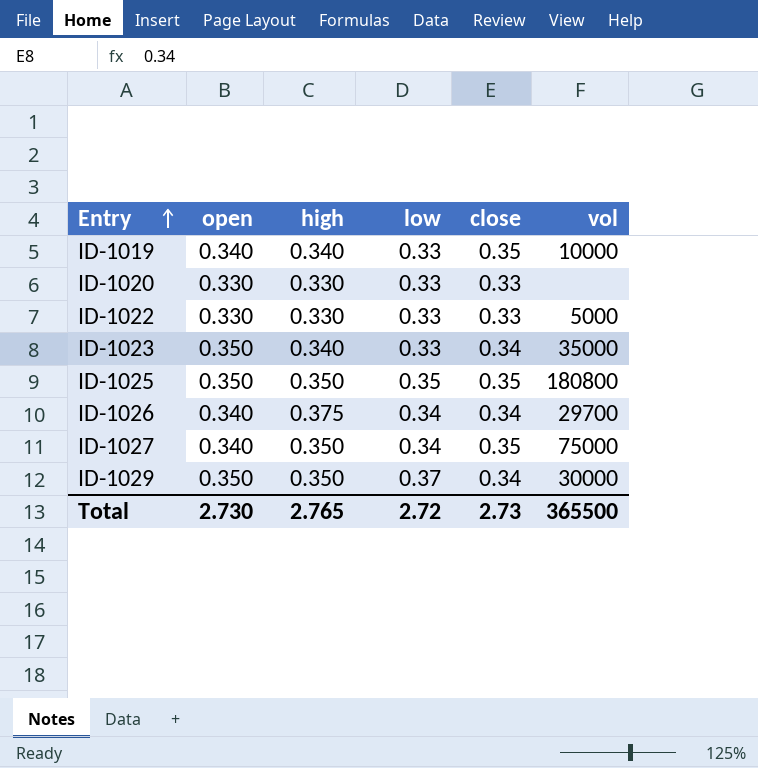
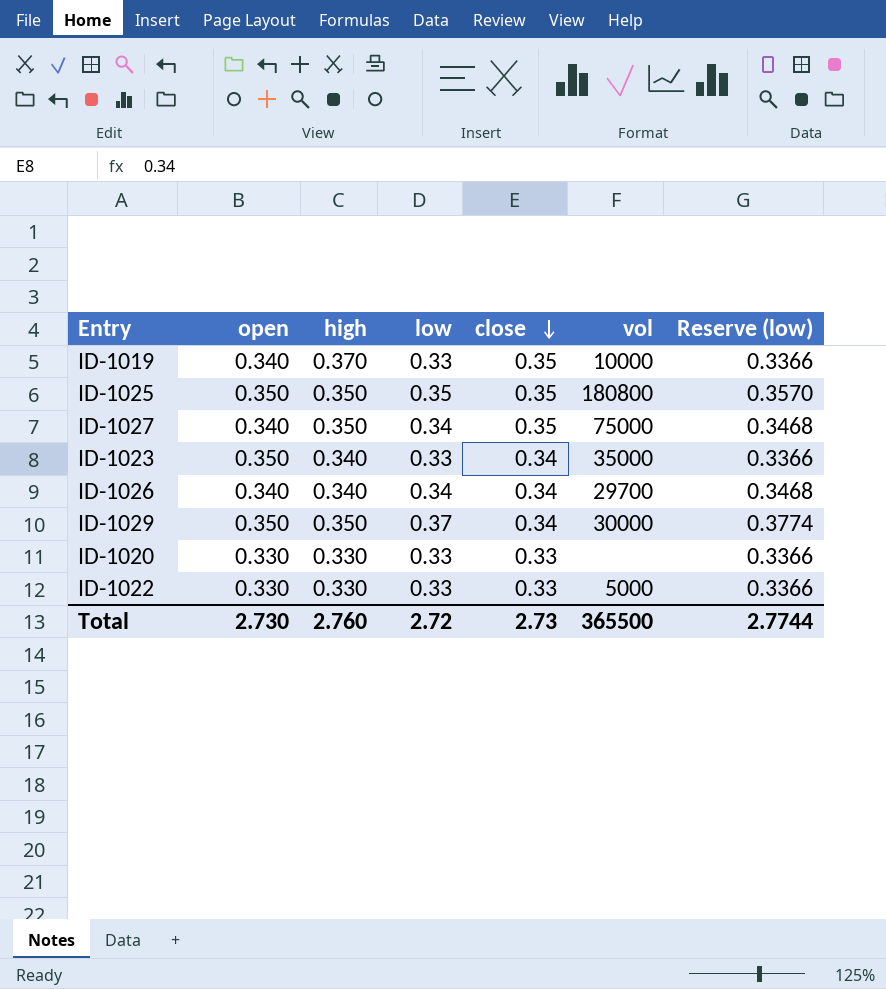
row order: Entry ascending -> close descending
column Reserve (low) | formula: none -> [low] * 1.02
ID-1019 | high: 0.340 -> 0.370
ID-1026 | high: 0.375 -> 0.340
Total | high: 2.765 -> 2.760

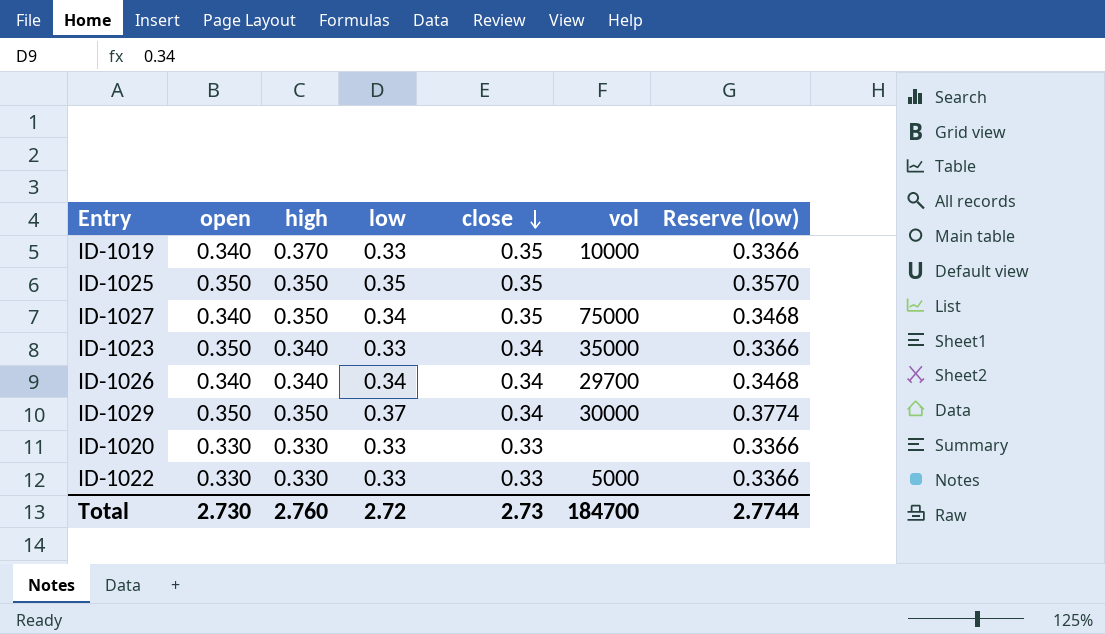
ID-1025 | vol: 180800 -> none
Total | vol: 365500 -> 184700

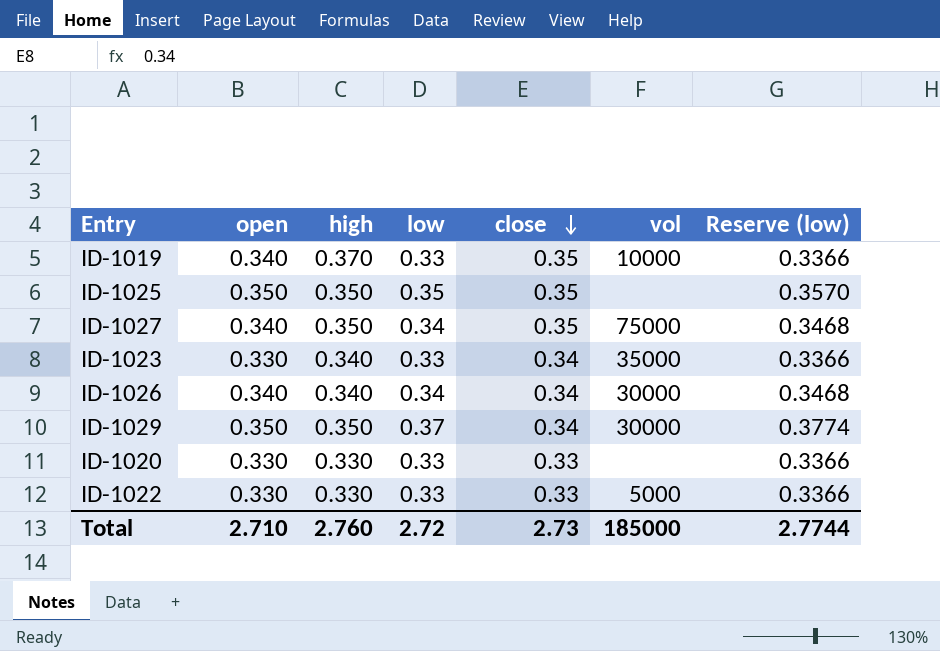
ID-1023 | open: 0.350 -> 0.330
ID-1026 | vol: 29700 -> 30000
Total | open: 2.730 -> 2.710
Total | vol: 184700 -> 185000

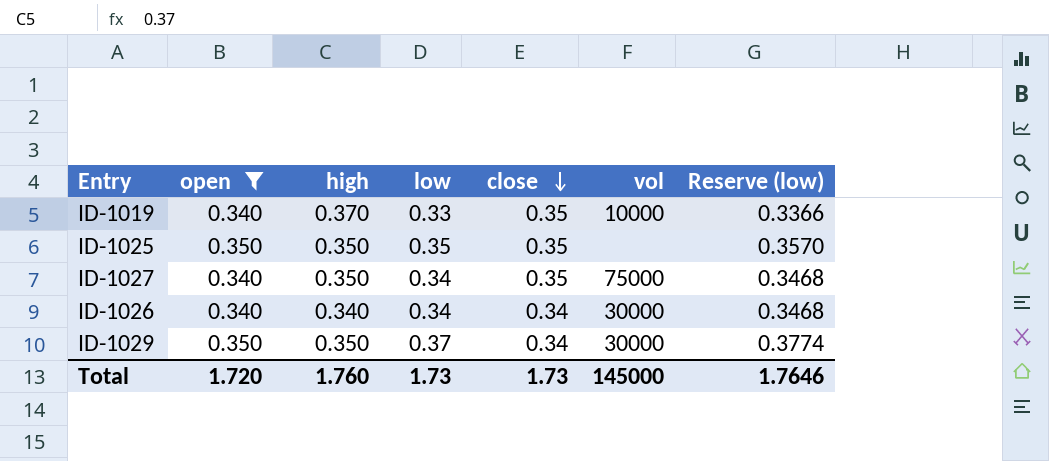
filter: none -> open != 0.330
Total | open: 2.710 -> 1.720
Total | high: 2.760 -> 1.760
Total | low: 2.72 -> 1.73
Total | close: 2.73 -> 1.73
Total | vol: 185000 -> 145000
Total | Reserve (low): 2.7744 -> 1.7646

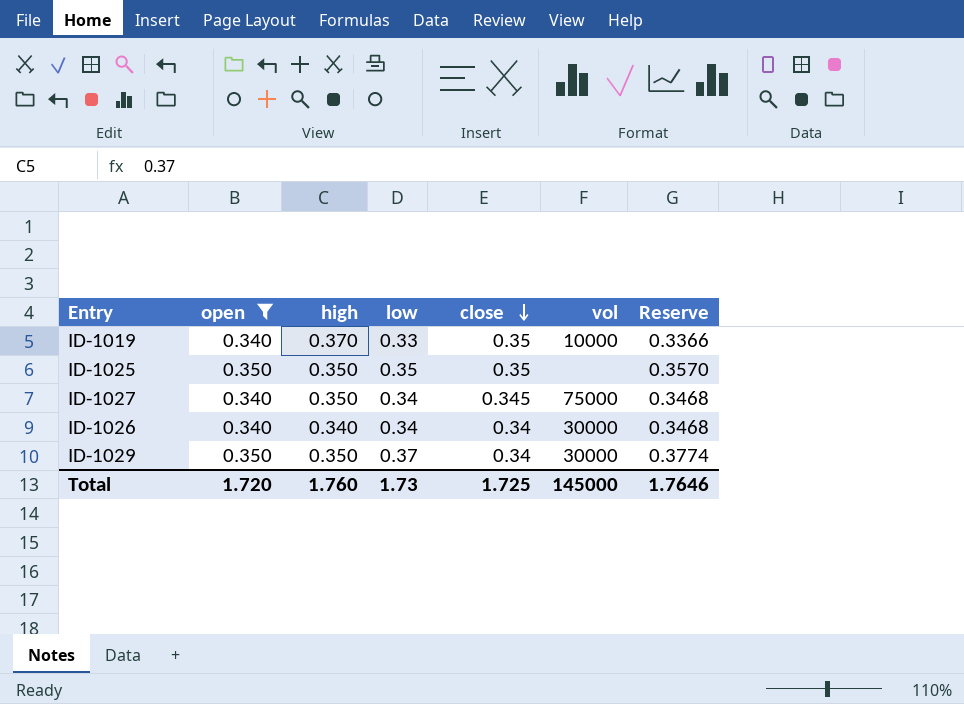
column name: Reserve (low) -> Reserve
ID-1027 | close: 0.35 -> 0.345
Total | close: 1.73 -> 1.725

